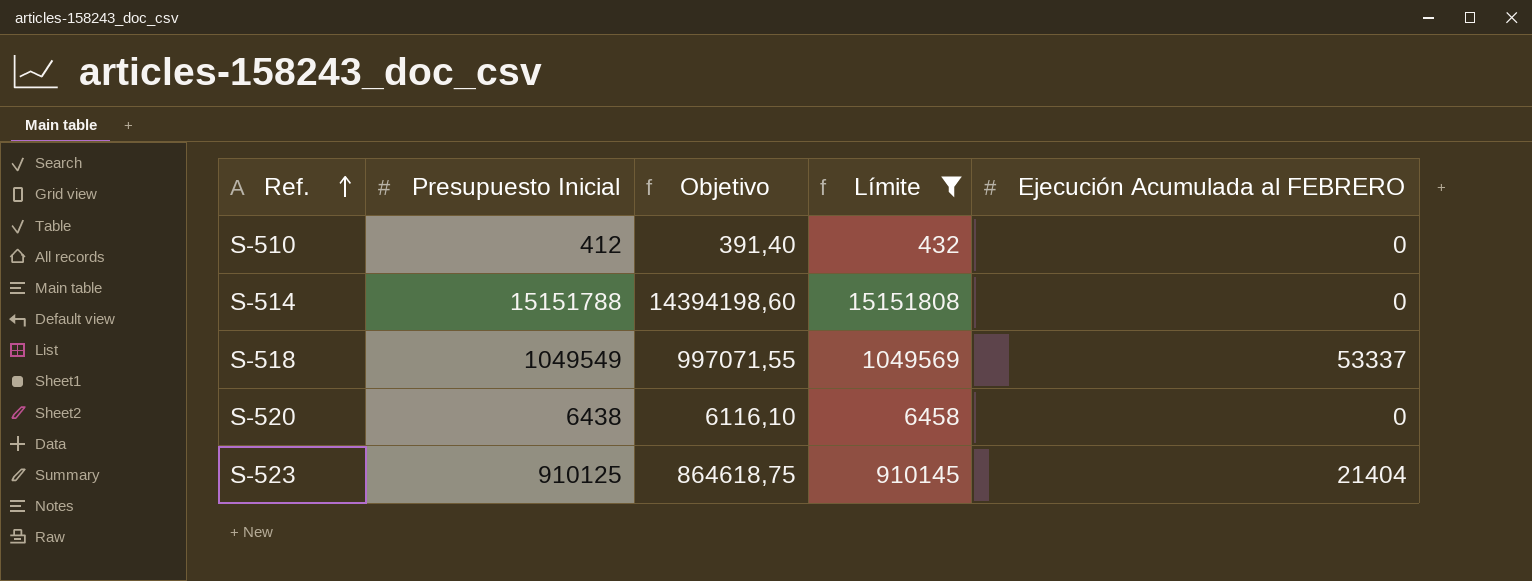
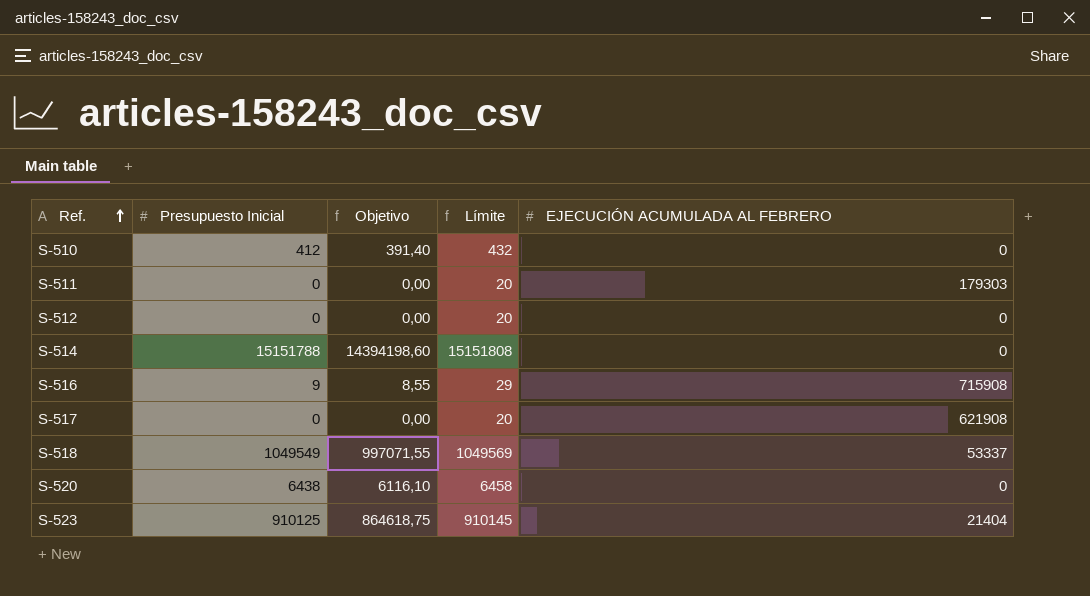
filter: Límite >= 432 -> none
column name: Ejecución Acumulada al FEBRERO -> EJECUCIÓN ACUMULADA AL FEBRERO

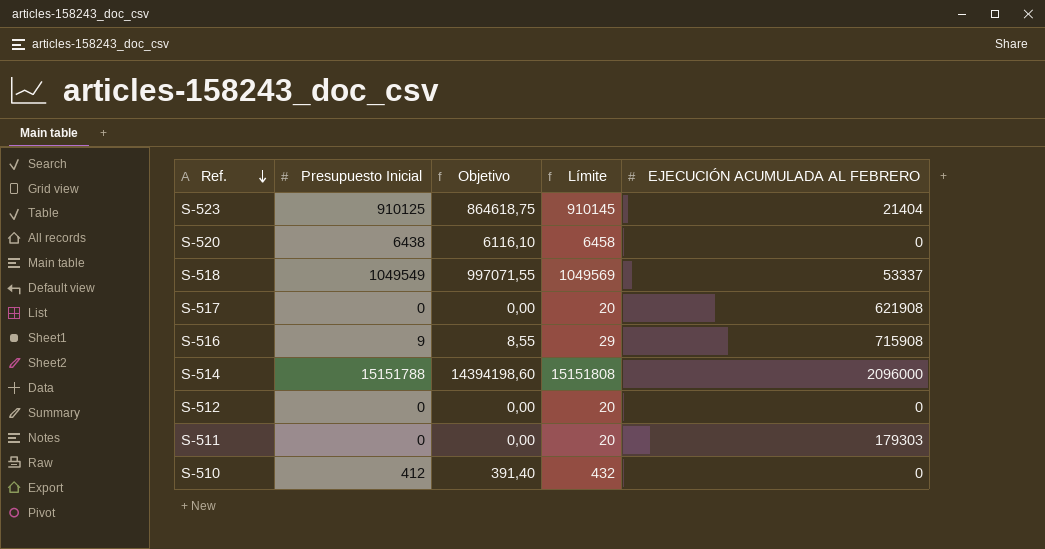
row order: Ref. ascending -> Ref. descending
S-514 | EJECUCIÓN ACUMULADA AL FEBRERO: 0 -> 2096000

